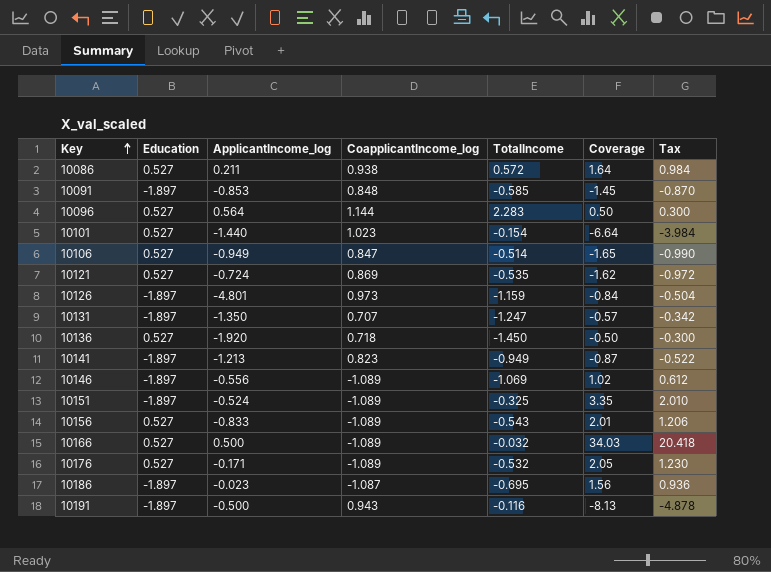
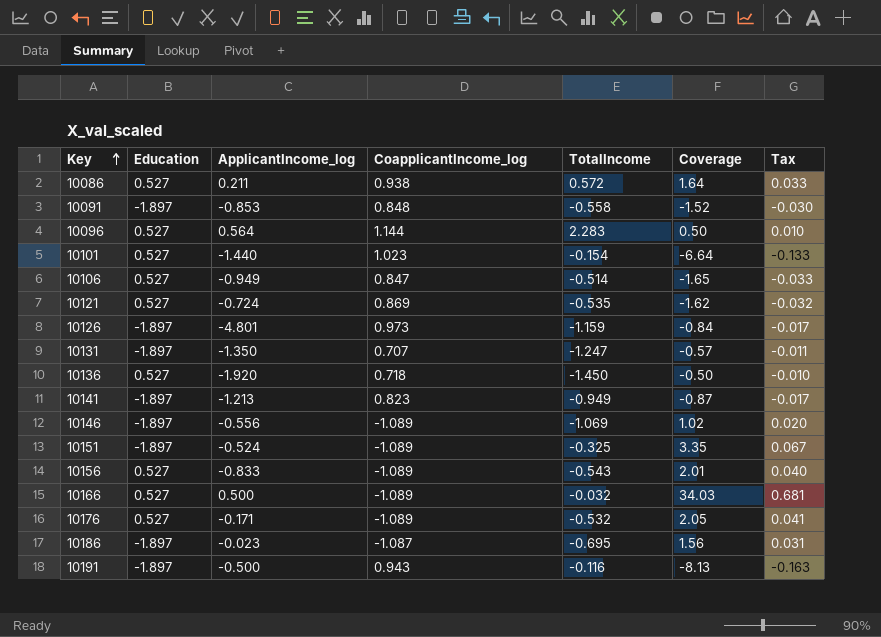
column Tax | formula: [Coverage] * 0.6 -> [Coverage] * 0.02
10091 | TotalIncome: -0.585 -> -0.558
10091 | Coverage: -1.45 -> -1.52

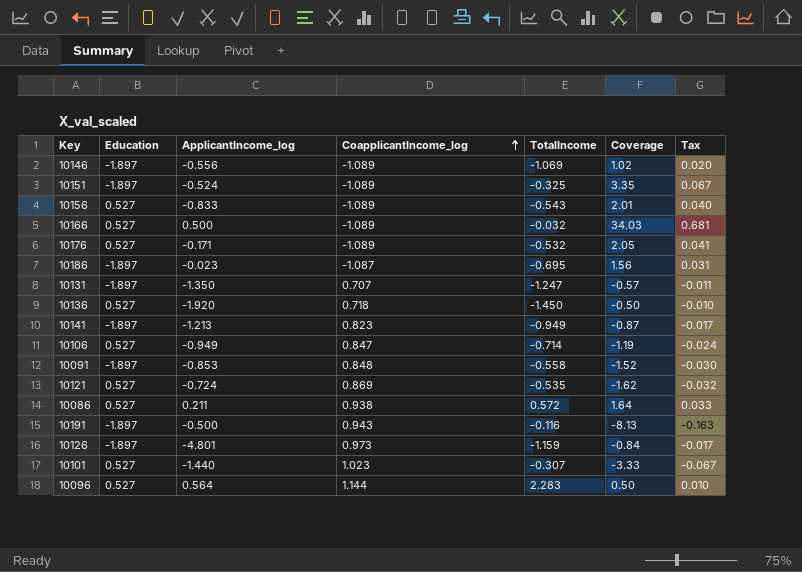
row order: Key ascending -> CoapplicantIncome_log ascending
10106 | TotalIncome: -0.514 -> -0.714
10106 | Coverage: -1.65 -> -1.19
10106 | Tax: -0.033 -> -0.024
10101 | TotalIncome: -0.154 -> -0.307
10101 | Coverage: -6.64 -> -3.33
10101 | Tax: -0.133 -> -0.067

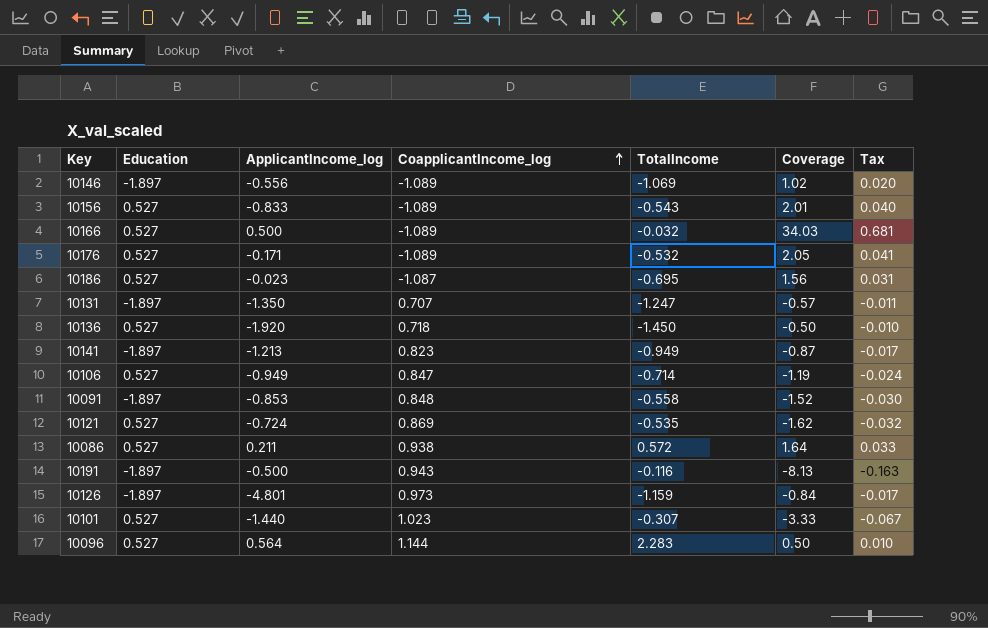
row 10151: -1.897 | -0.524 | -1.089 | -0.325 | 3.35 | 0.067 -> none
10186 | Education: -1.897 -> 0.527

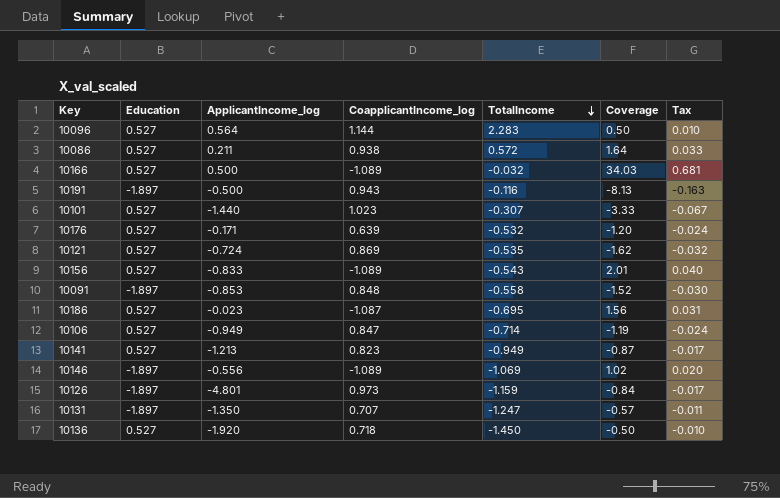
row order: CoapplicantIncome_log ascending -> TotalIncome descending
10176 | CoapplicantIncome_log: -1.089 -> 0.639
10176 | Coverage: 2.05 -> -1.20
10176 | Tax: 0.041 -> -0.024
10141 | Education: -1.897 -> 0.527

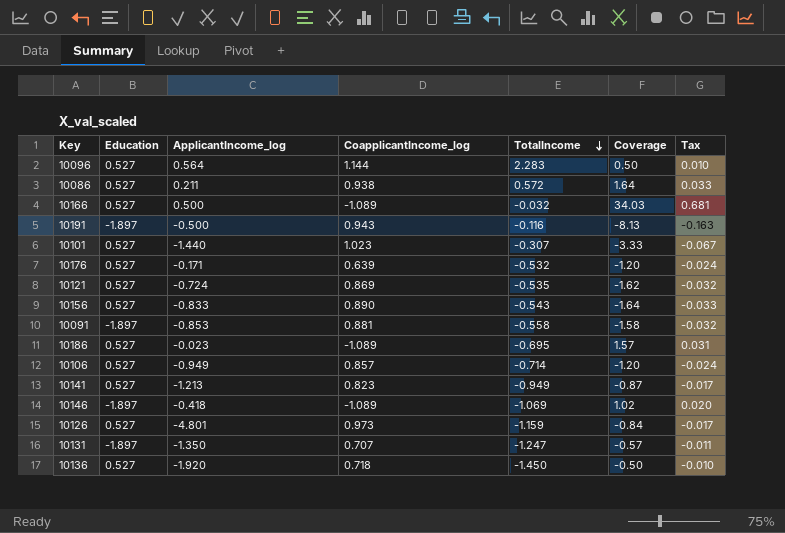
10156 | CoapplicantIncome_log: -1.089 -> 0.890
10156 | Coverage: 2.01 -> -1.64
10156 | Tax: 0.040 -> -0.033
10091 | CoapplicantIncome_log: 0.848 -> 0.881
10091 | Coverage: -1.52 -> -1.58
10091 | Tax: -0.030 -> -0.032
10186 | CoapplicantIncome_log: -1.087 -> -1.089
10186 | Coverage: 1.56 -> 1.57
10106 | CoapplicantIncome_log: 0.847 -> 0.857
10106 | Coverage: -1.19 -> -1.20
10146 | ApplicantIncome_log: -0.556 -> -0.418
10126 | Education: -1.897 -> 0.527

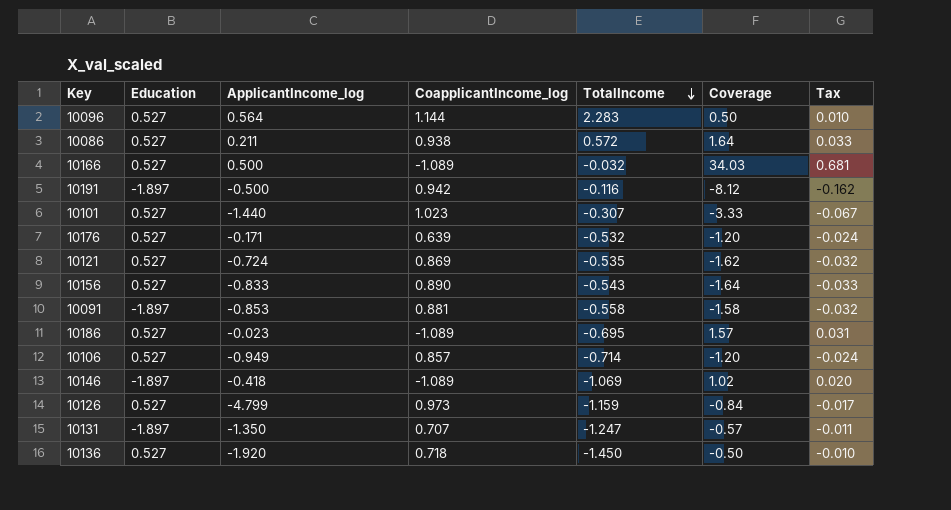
row 10141: 0.527 | -1.213 | 0.823 | -0.949 | -0.87 | -0.017 -> none
10191 | CoapplicantIncome_log: 0.943 -> 0.942
10191 | Coverage: -8.13 -> -8.12
10191 | Tax: -0.163 -> -0.162
10126 | ApplicantIncome_log: -4.801 -> -4.799

